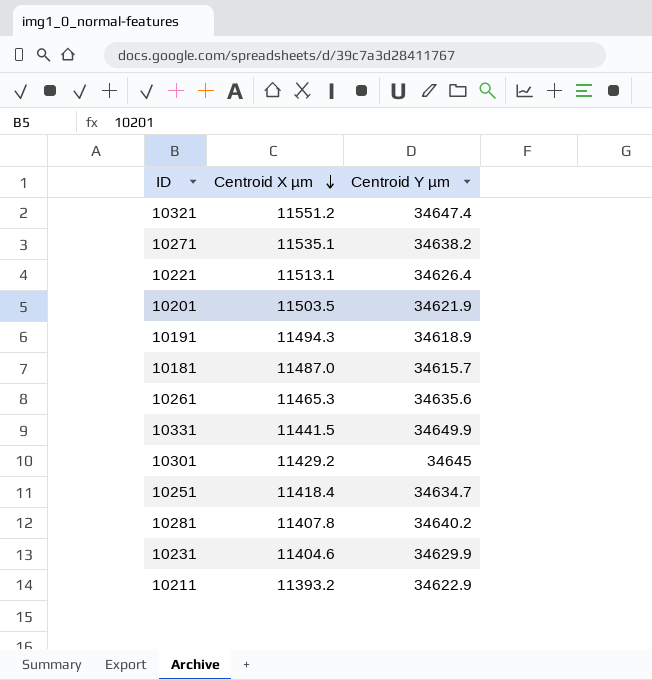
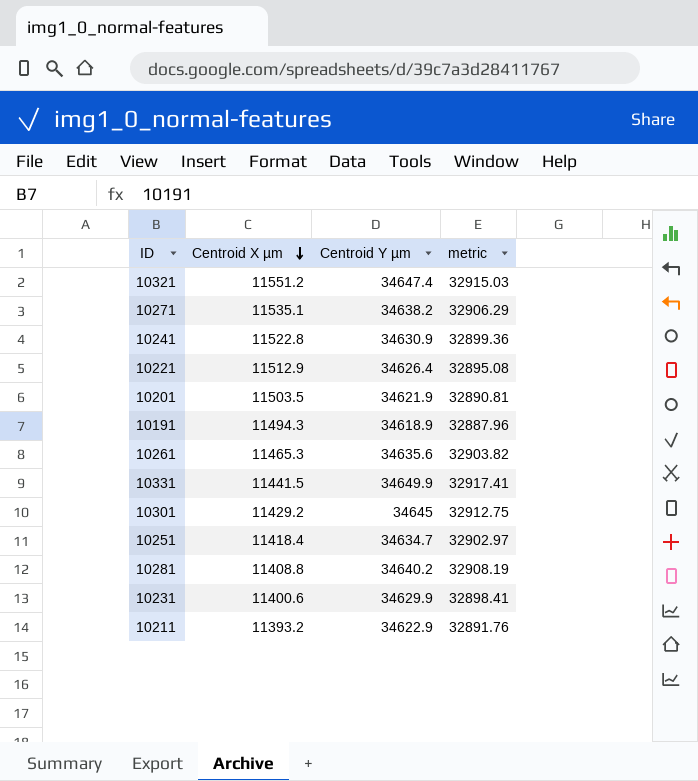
column metric | formula: none -> [Centroid Y µm] * 0.95
row 10181: 11487.0 | 34615.7 -> none
row 10241: none -> 11522.8 | 34630.9 | 32899.36
10221 | Centroid X µm: 11513.1 -> 11512.9
10281 | Centroid X µm: 11407.8 -> 11408.8
10231 | Centroid X µm: 11404.6 -> 11400.6

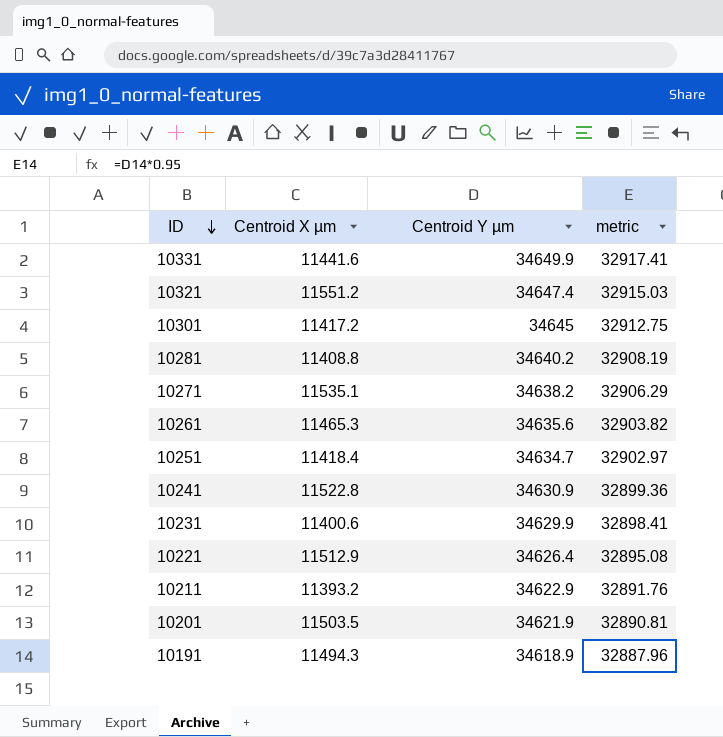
row order: Centroid X µm descending -> ID descending
10331 | Centroid X µm: 11441.5 -> 11441.6
10301 | Centroid X µm: 11429.2 -> 11417.2

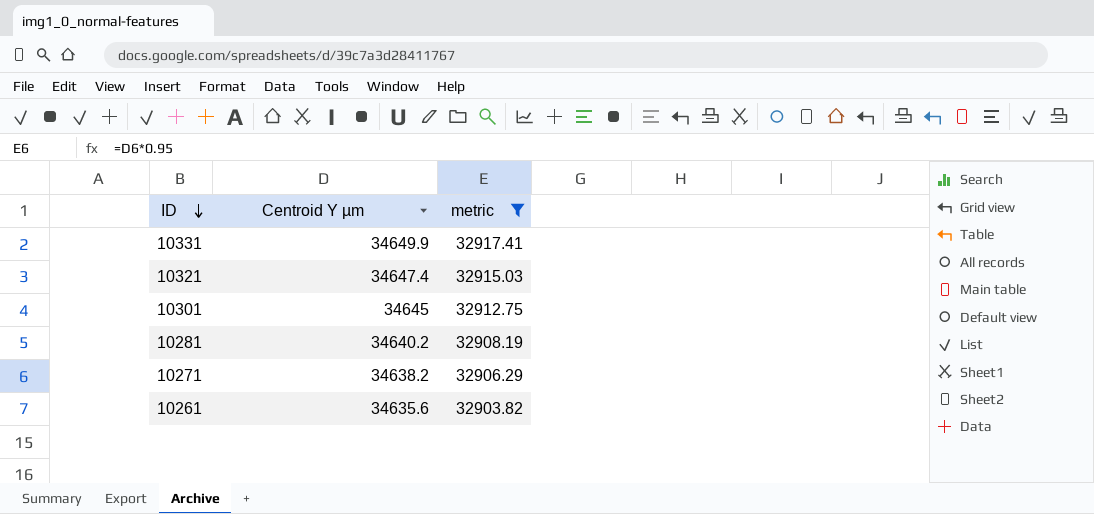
filter: none -> metric >= 32903.82
column Centroid X µm | position: 2 -> none

